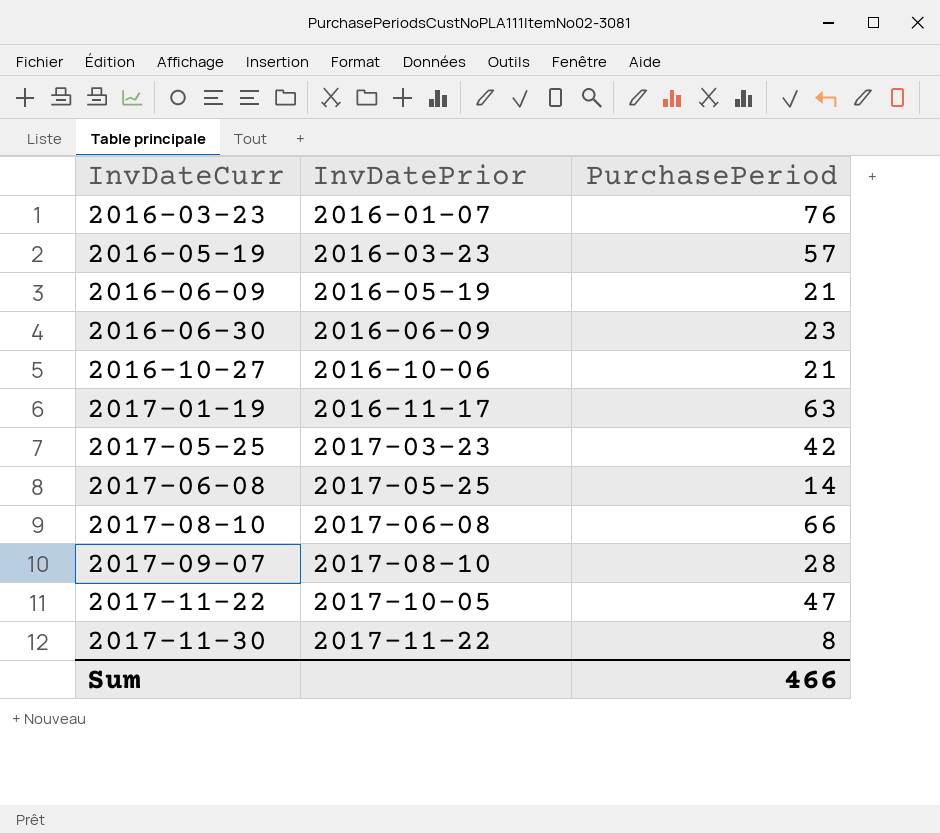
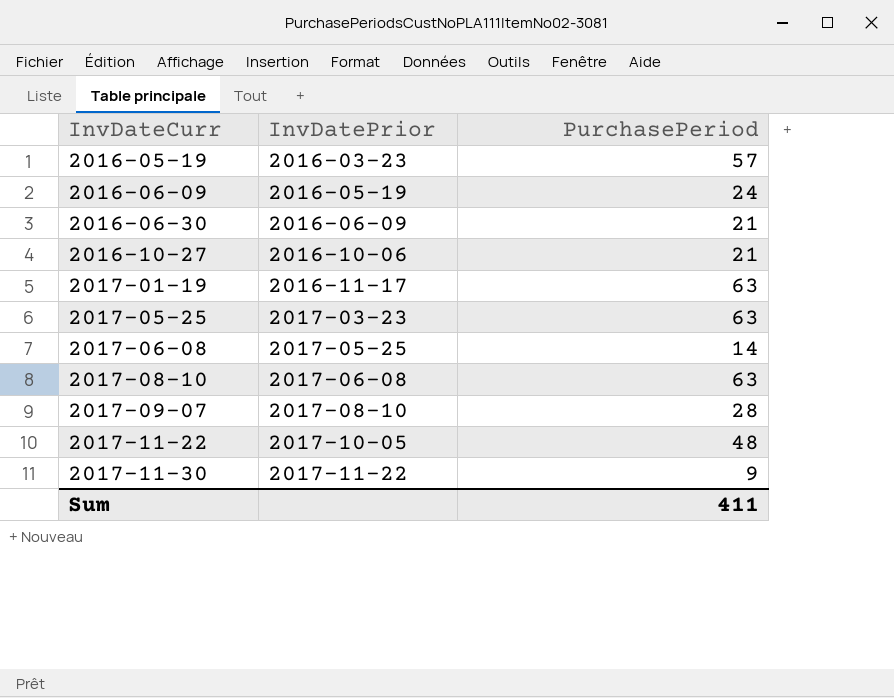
row 2016-03-23: 2016-01-07 | 76 -> none
2016-06-09 | PurchasePeriod: 21 -> 24
2016-06-30 | PurchasePeriod: 23 -> 21
2017-05-25 | PurchasePeriod: 42 -> 63
2017-08-10 | PurchasePeriod: 66 -> 63
2017-11-22 | PurchasePeriod: 47 -> 48
2017-11-30 | PurchasePeriod: 8 -> 9
Sum | PurchasePeriod: 466 -> 411

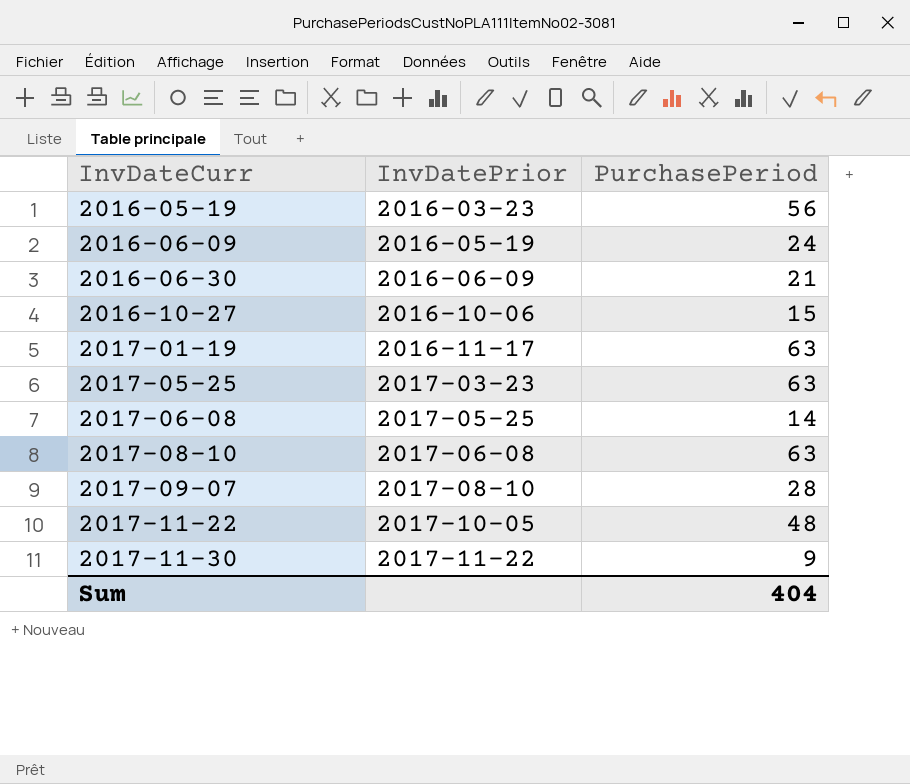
2016-05-19 | PurchasePeriod: 57 -> 56
2016-10-27 | PurchasePeriod: 21 -> 15
Sum | PurchasePeriod: 411 -> 404

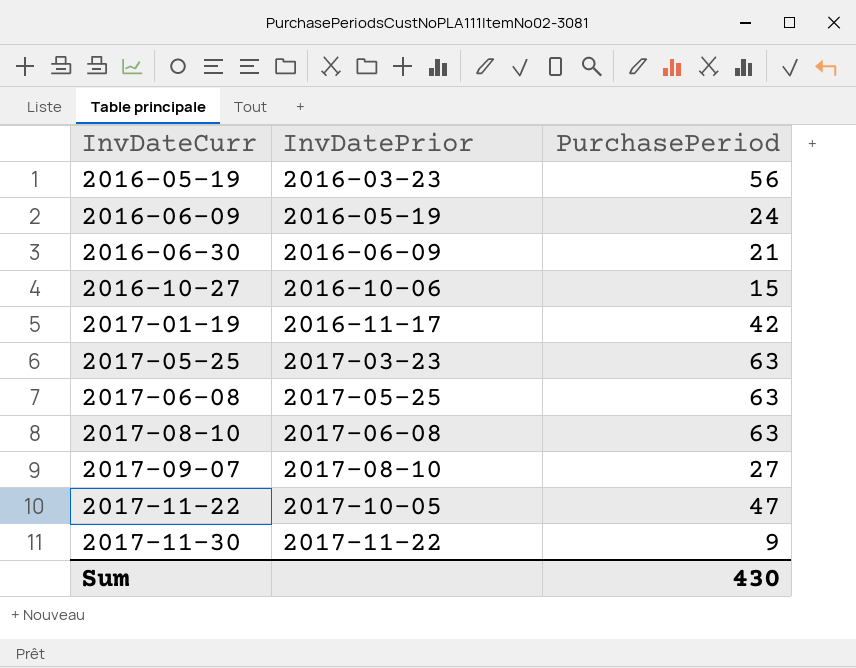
2017-01-19 | PurchasePeriod: 63 -> 42
2017-06-08 | PurchasePeriod: 14 -> 63
2017-09-07 | PurchasePeriod: 28 -> 27
2017-11-22 | PurchasePeriod: 48 -> 47
Sum | PurchasePeriod: 404 -> 430

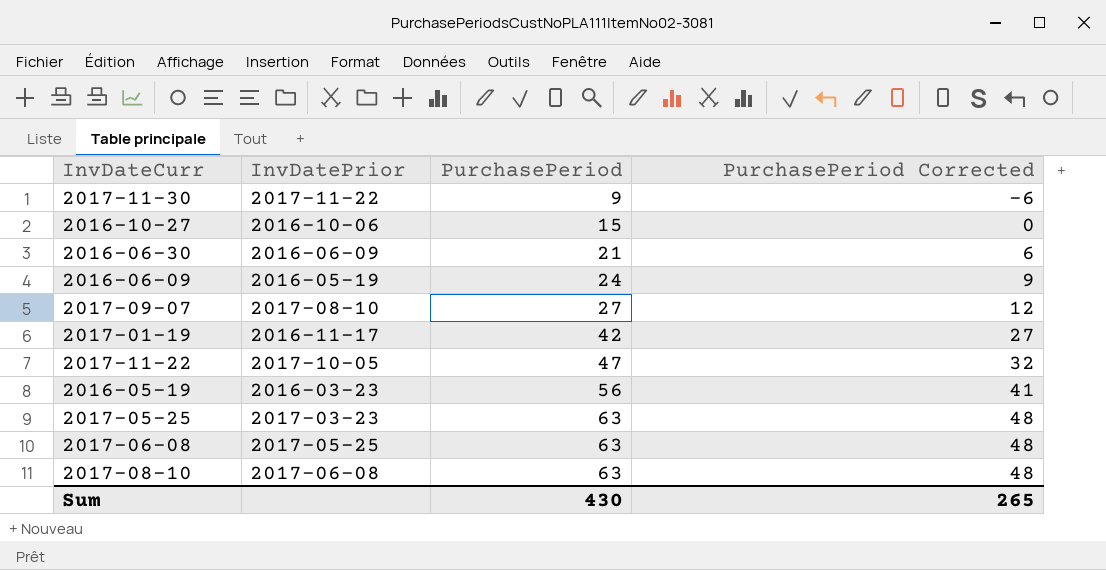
row order: InvDateCurr ascending -> PurchasePeriod ascending
column PurchasePeriod Corrected | formula: none -> [PurchasePeriod] - 15

